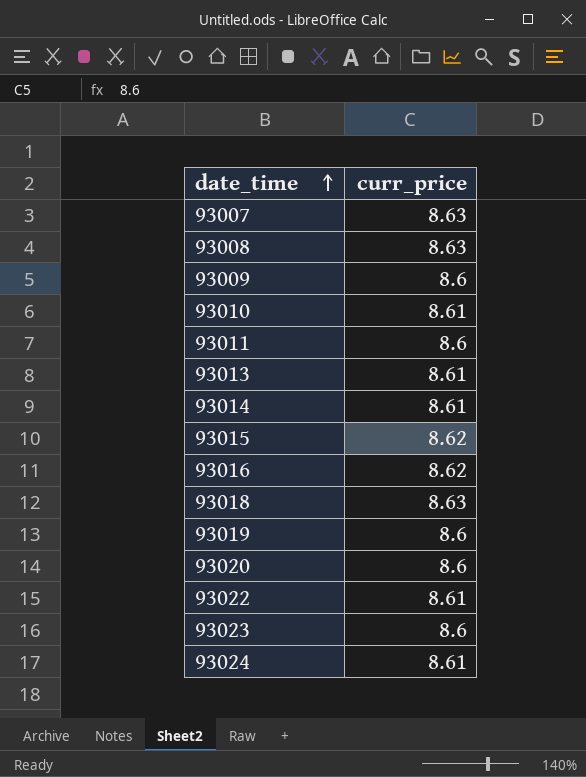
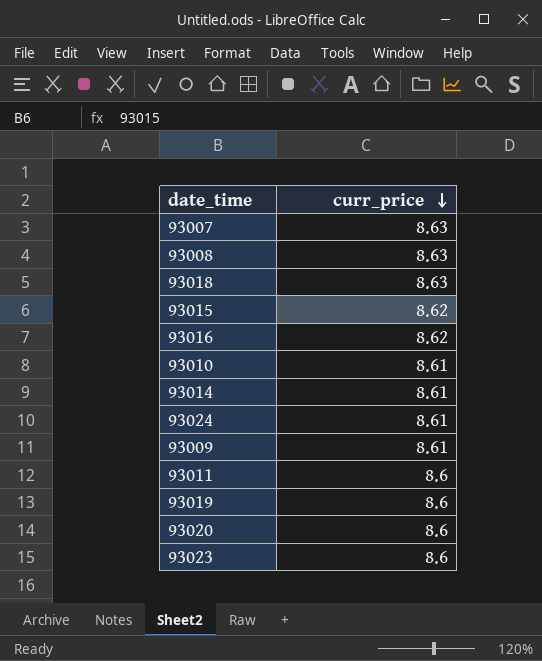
row order: date_time ascending -> curr_price descending
row 93013: 8.61 -> none
row 93022: 8.61 -> none
93009 | curr_price: 8.6 -> 8.61

